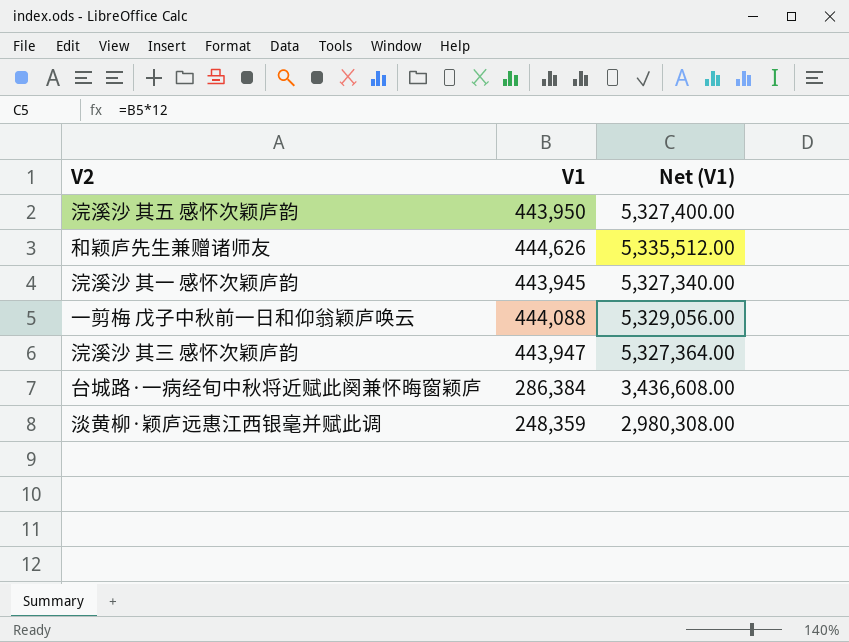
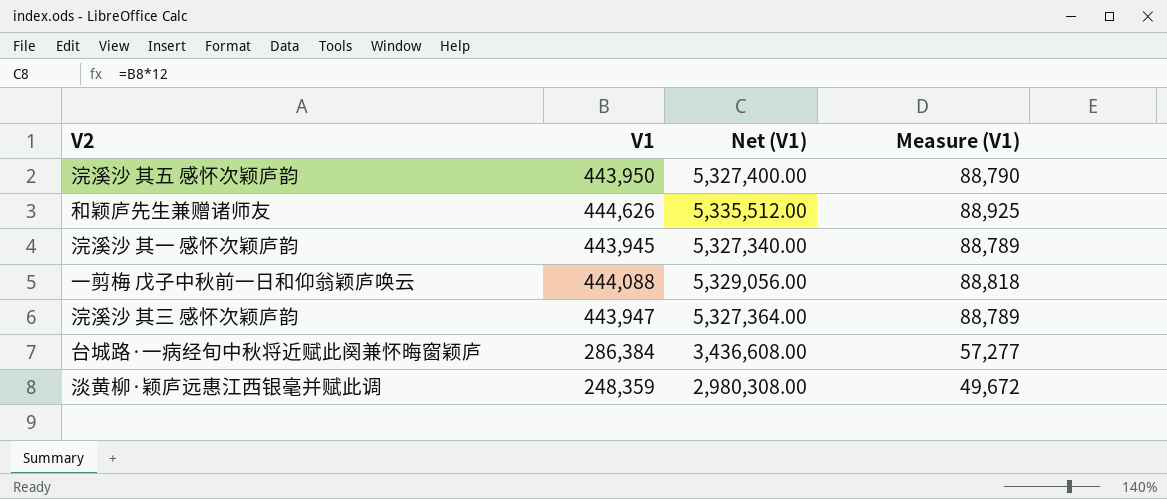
column Measure (V1) | formula: none -> [V1] * 0.2

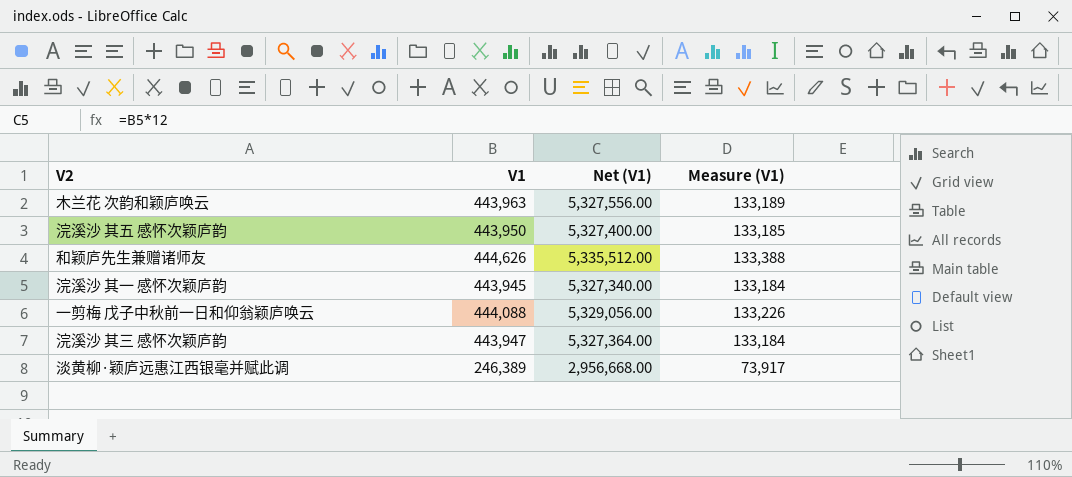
column Measure (V1) | formula: [V1] * 0.2 -> [V1] * 0.3
row 台城路·一病经旬中秋将近赋此阕兼怀晦窗颖庐: 286,384 | 3,436,608.00 | 57,277 -> none
row 木兰花 次韵和颖庐唤云: none -> 443,963 | 5,327,556.00 | 133,189
淡黄柳·颖庐远惠江西银毫并赋此调 | V1: 248,359 -> 246,389
淡黄柳·颖庐远惠江西银毫并赋此调 | Net (V1): 2,980,308.00 -> 2,956,668.00

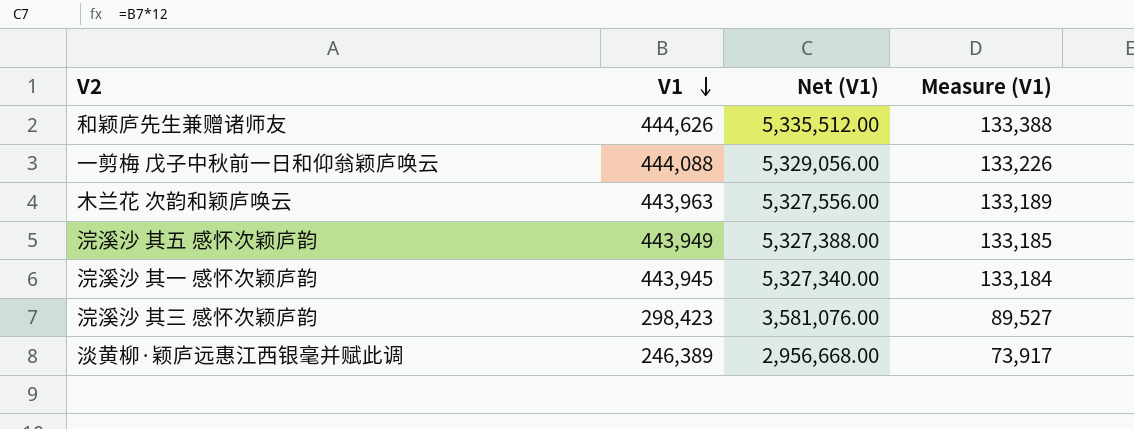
row order: none -> V1 descending
浣溪沙 其五 感怀次颖庐韵 | V1: 443,950 -> 443,949
浣溪沙 其五 感怀次颖庐韵 | Net (V1): 5,327,400.00 -> 5,327,388.00
浣溪沙 其三 感怀次颖庐韵 | V1: 443,947 -> 298,423
浣溪沙 其三 感怀次颖庐韵 | Net (V1): 5,327,364.00 -> 3,581,076.00
浣溪沙 其三 感怀次颖庐韵 | Measure (V1): 133,184 -> 89,527

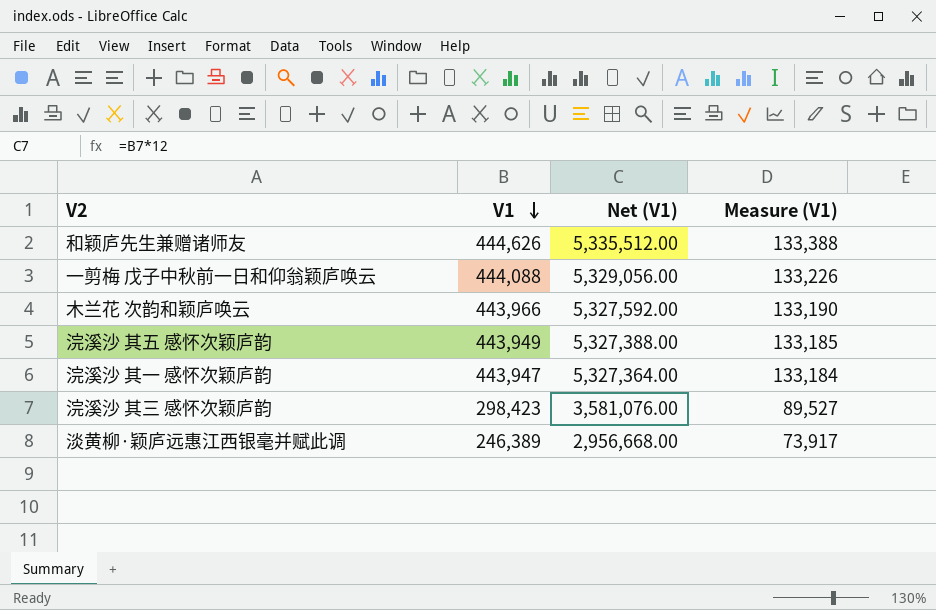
木兰花 次韵和颖庐唤云 | V1: 443,963 -> 443,966
木兰花 次韵和颖庐唤云 | Net (V1): 5,327,556.00 -> 5,327,592.00
木兰花 次韵和颖庐唤云 | Measure (V1): 133,189 -> 133,190
浣溪沙 其一 感怀次颖庐韵 | V1: 443,945 -> 443,947
浣溪沙 其一 感怀次颖庐韵 | Net (V1): 5,327,340.00 -> 5,327,364.00

